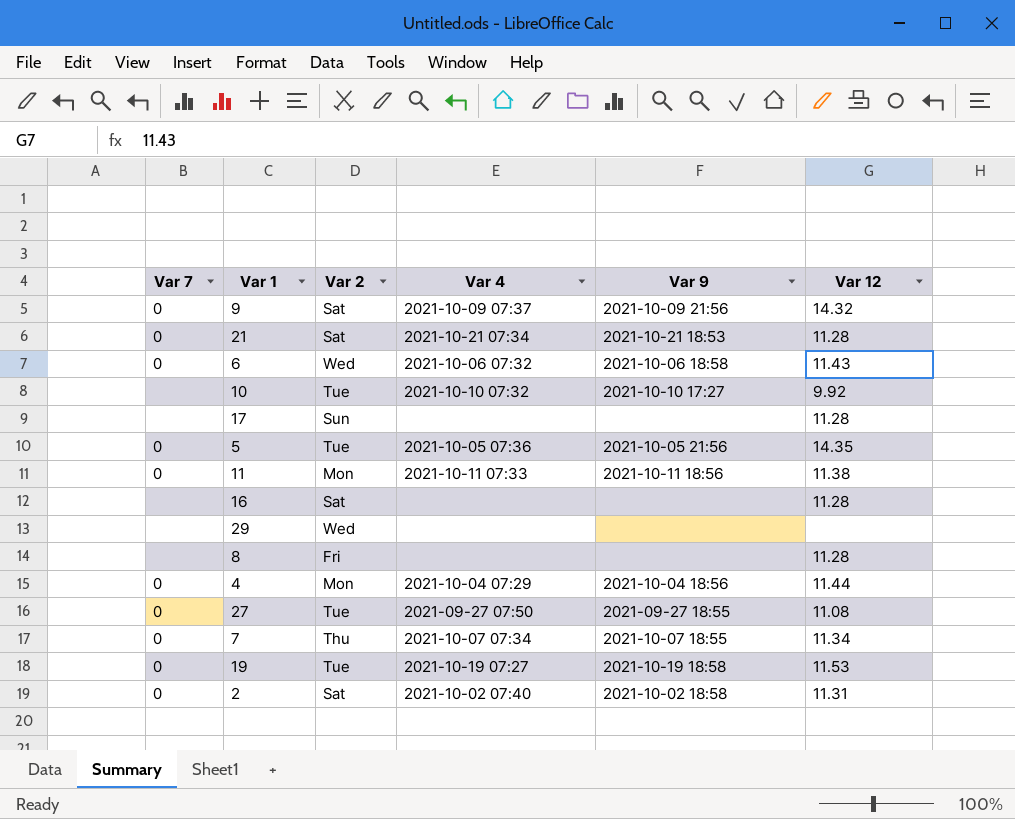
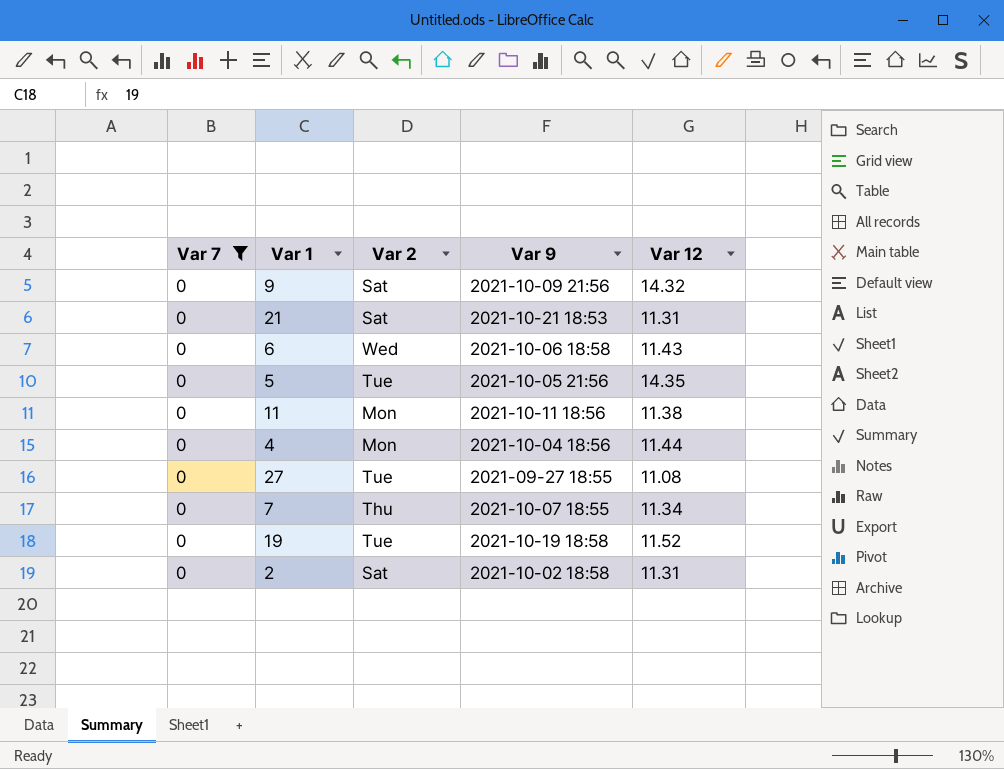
filter: none -> Var 7 = 0
column Var 4 | position: 4 -> none
21 | Var 12: 11.28 -> 11.31
19 | Var 12: 11.53 -> 11.52

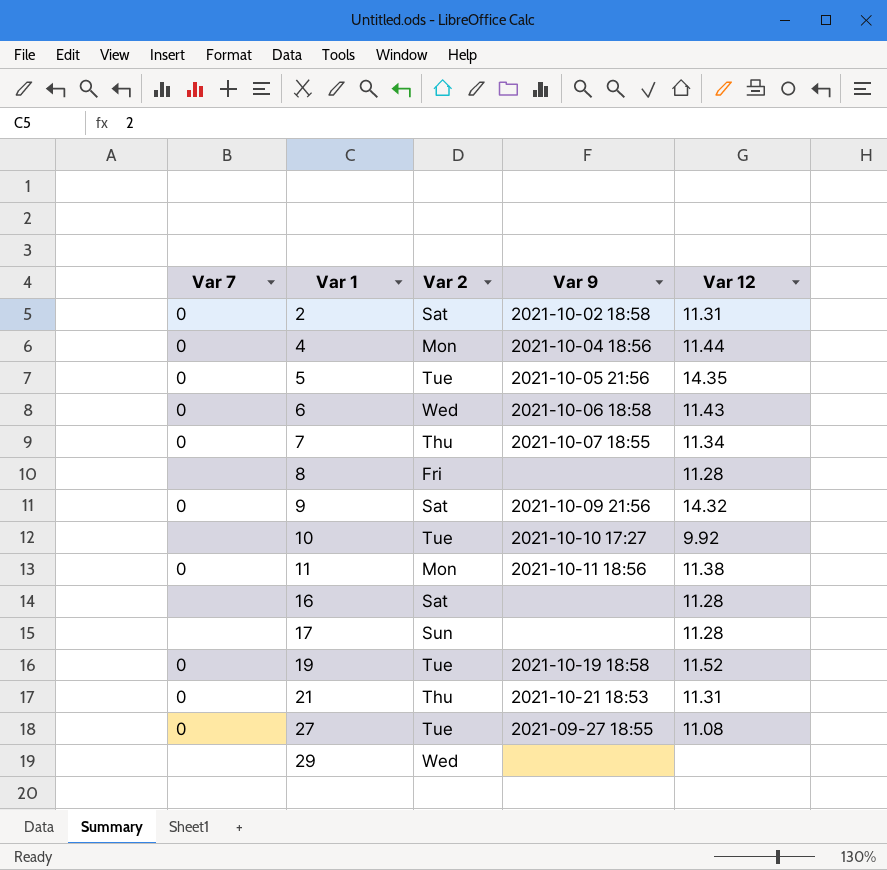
filter: Var 7 = 0 -> none
row order: none -> Var 1 ascending
21 | Var 2: Sat -> Thu

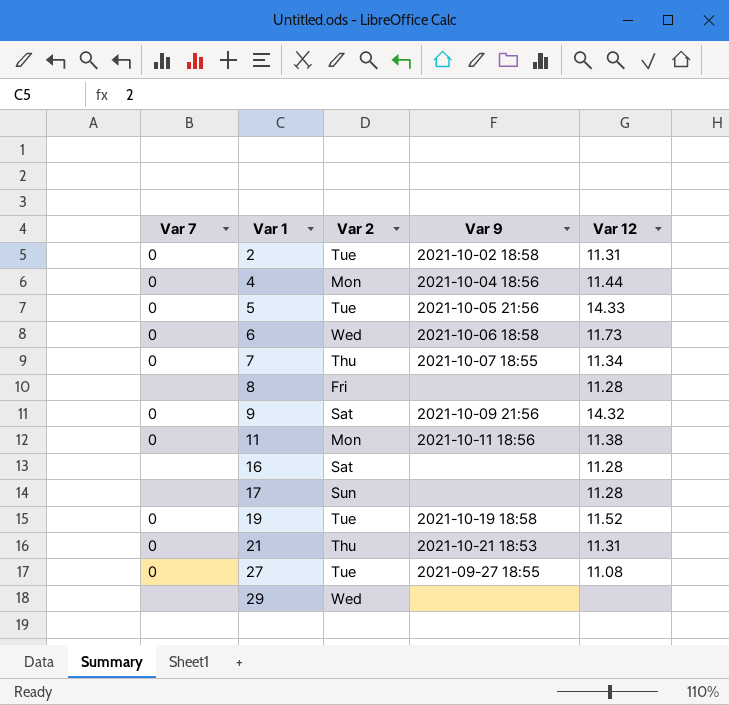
row 10: none | Tue | 2021-10-10 17:27 | 9.92 -> none
2 | Var 2: Sat -> Tue
5 | Var 12: 14.35 -> 14.33
6 | Var 12: 11.43 -> 11.73

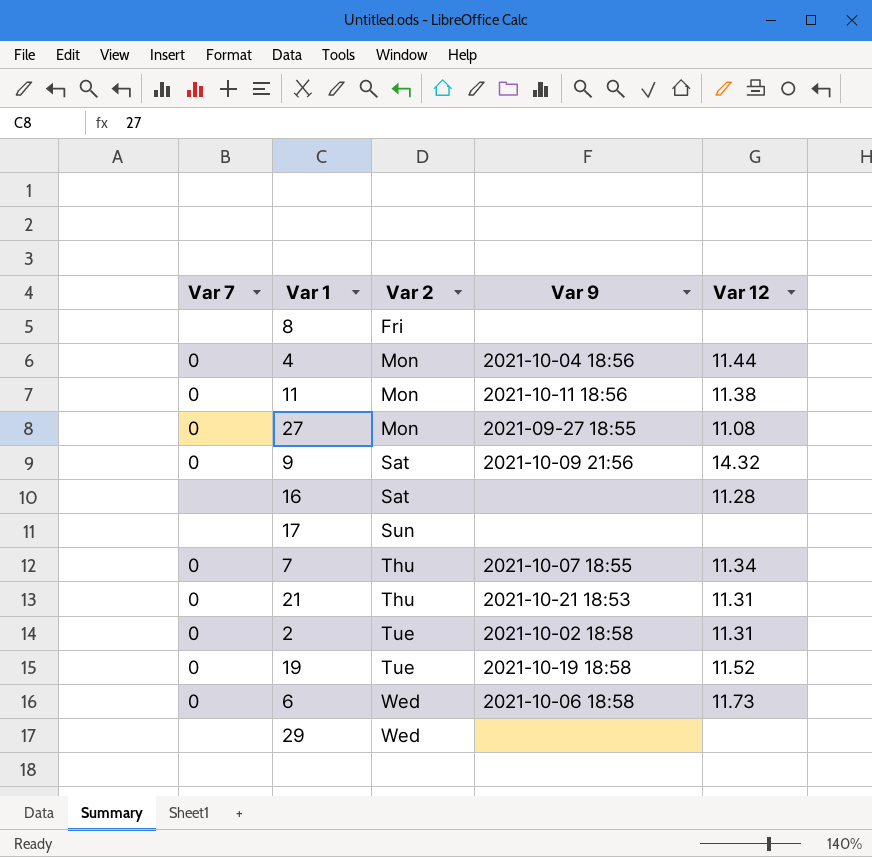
row order: Var 1 ascending -> Var 2 ascending
row 5: 0 | Tue | 2021-10-05 21:56 | 14.33 -> none
8 | Var 12: 11.28 -> none
27 | Var 2: Tue -> Mon
17 | Var 12: 11.28 -> none

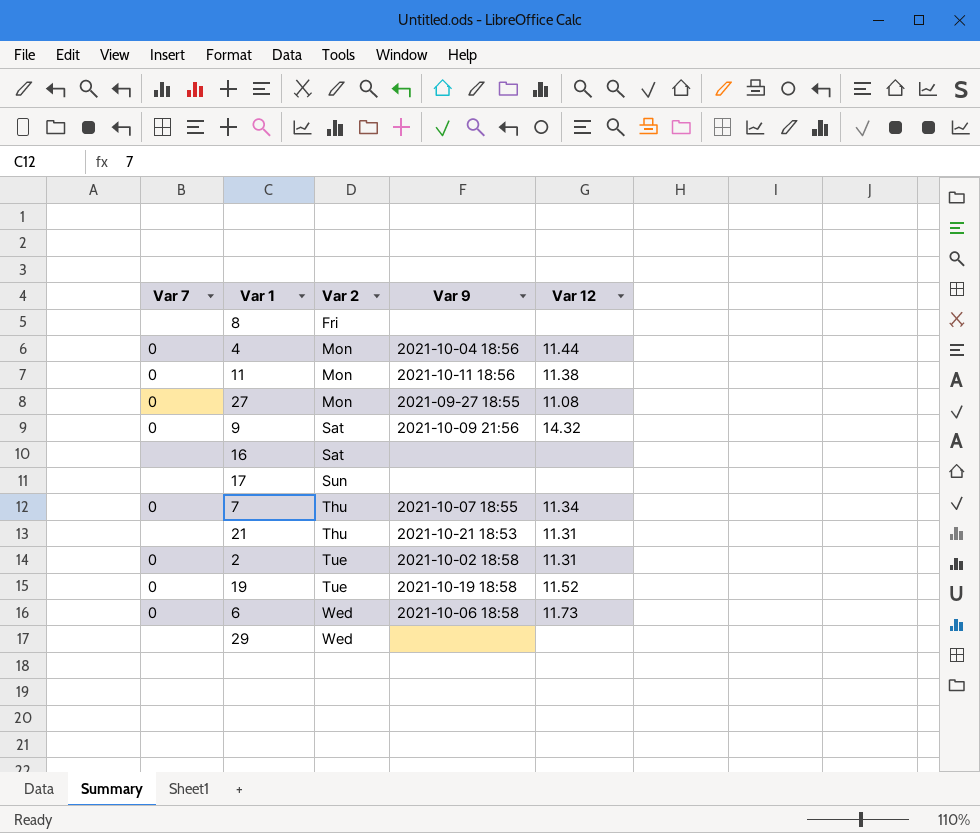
16 | Var 12: 11.28 -> none
21 | Var 7: 0 -> none

